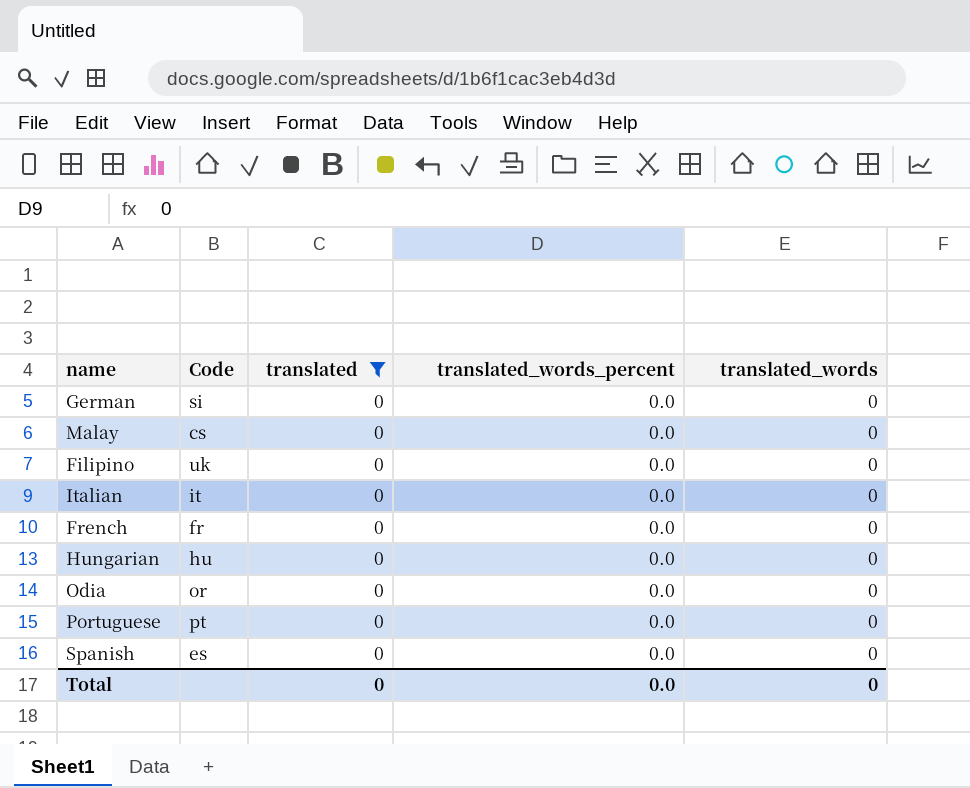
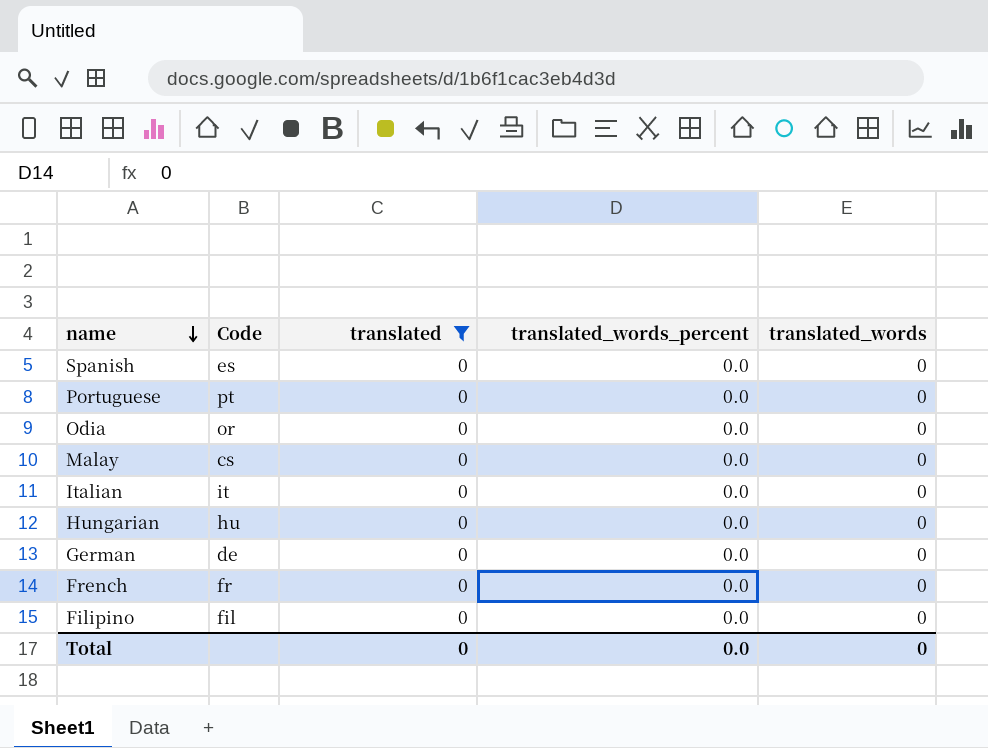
row order: none -> name descending
German | Code: si -> de
Filipino | Code: uk -> fil

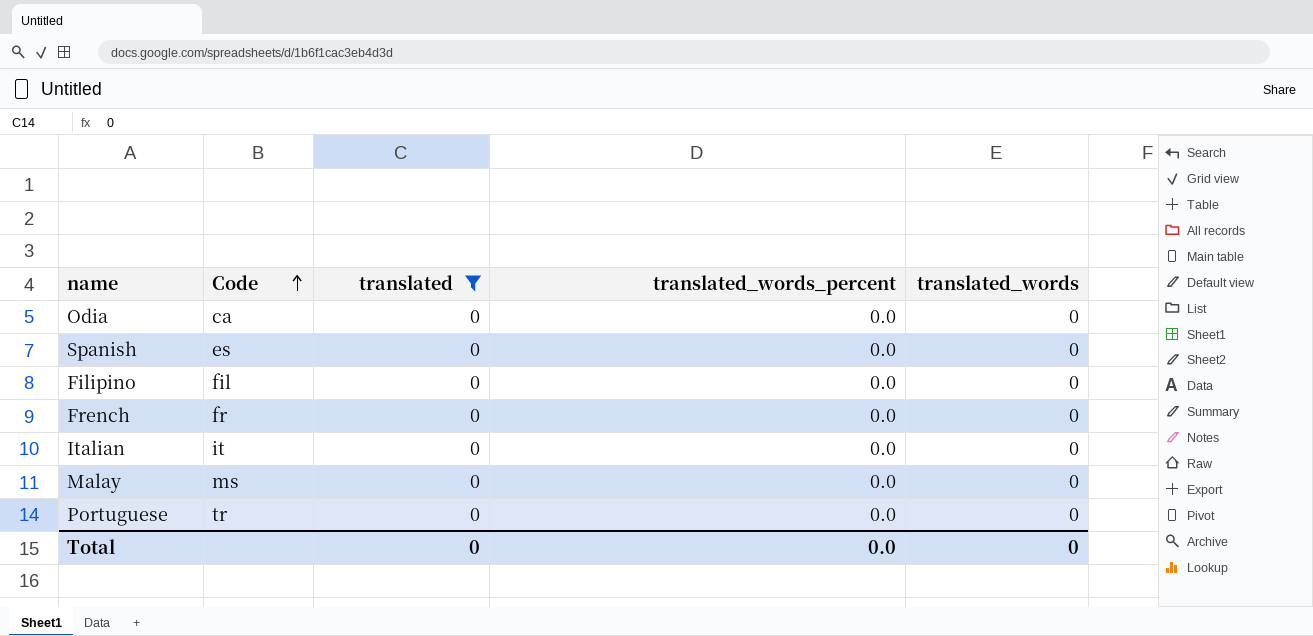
row order: name descending -> Code ascending
row Hungarian: hu | 0 | 0.0 | 0 -> none
row German: de | 0 | 0.0 | 0 -> none
Odia | Code: or -> ca
Malay | Code: cs -> ms
Portuguese | Code: pt -> tr

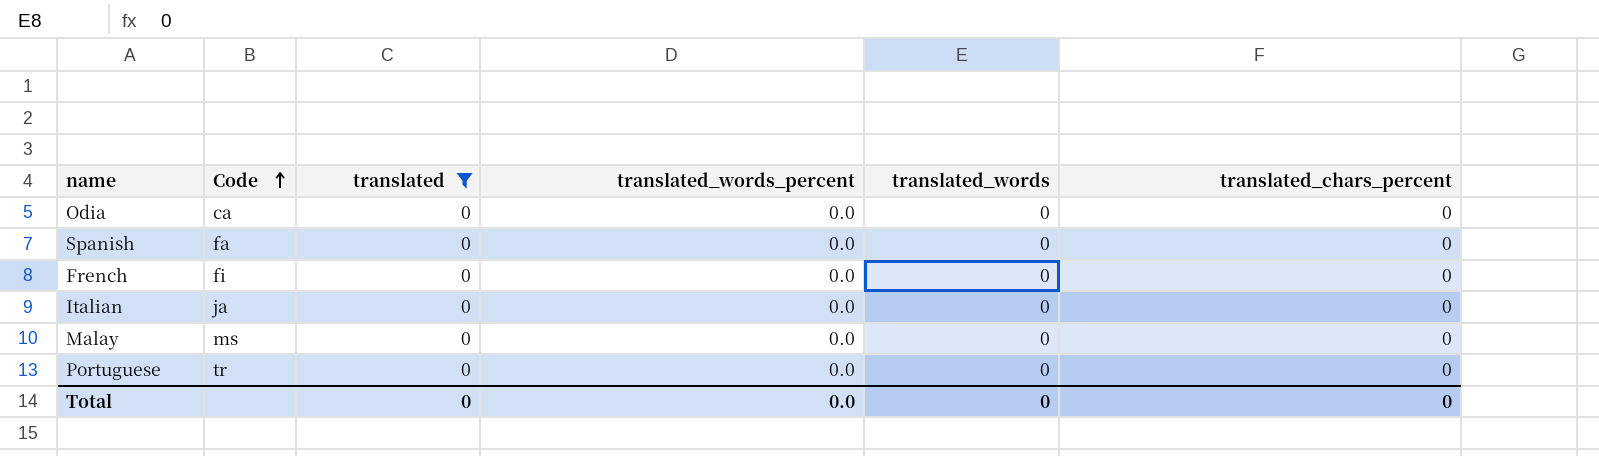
column translated_chars_percent | position: none -> 6
row Filipino: fil | 0 | 0.0 | 0 -> none
Spanish | Code: es -> fa
French | Code: fr -> fi
Italian | Code: it -> ja

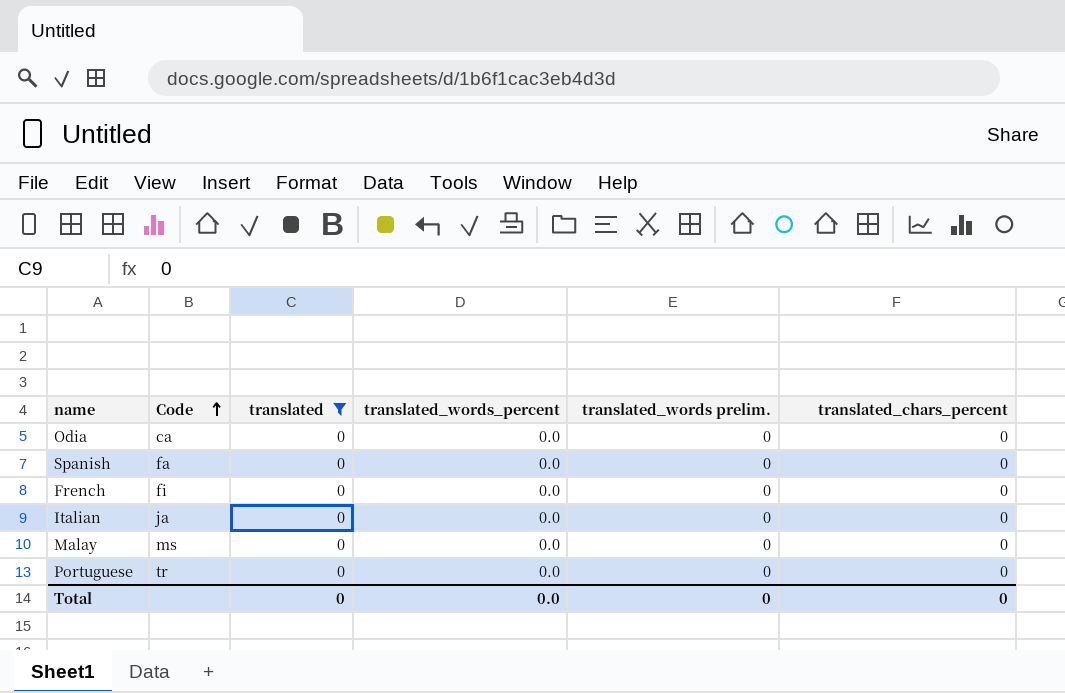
column name: translated_words -> translated_words prelim.

